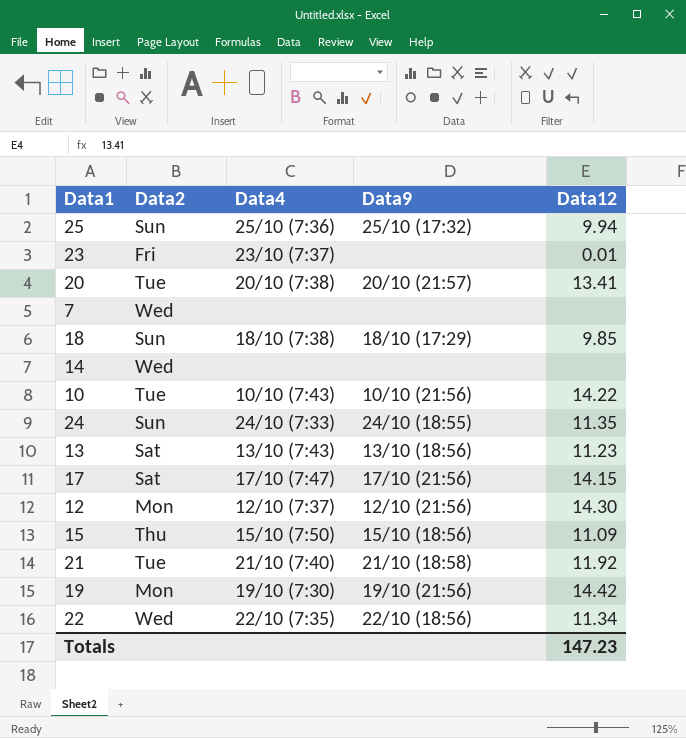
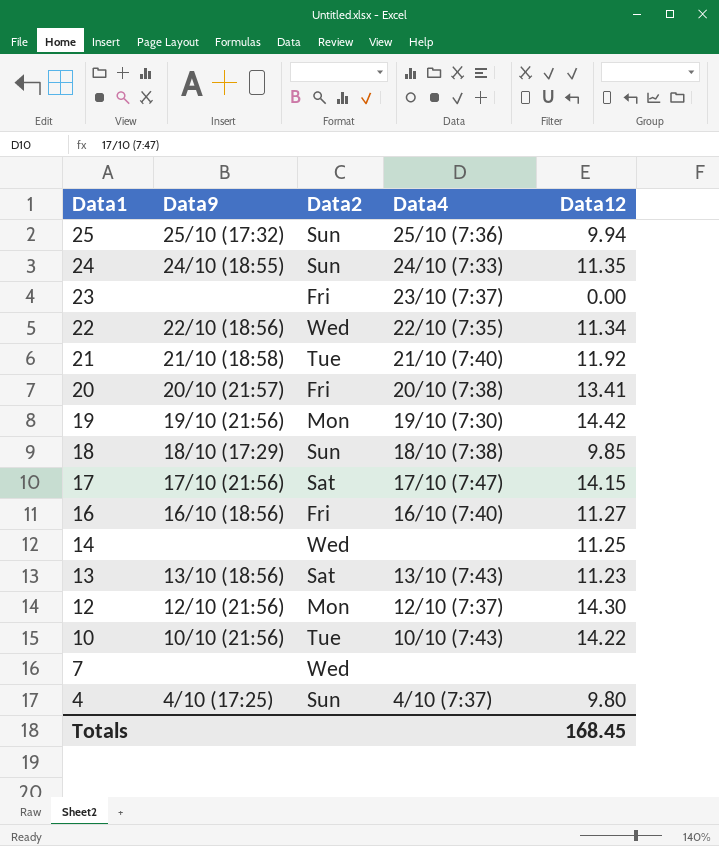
row order: none -> Data1 descending
column Data9 | position: 4 -> 2
row 15: Thu | 15/10 (7:50) | 15/10 (18:56) | 11.09 -> none
23 | Data12: 0.01 -> 0.00
20 | Data2: Tue -> Fri
row 16: none -> 16/10 (18:56) | Fri | 16/10 (7:40) | 11.27
14 | Data12: none -> 11.25
row 4: none -> 4/10 (17:25) | Sun | 4/10 (7:37) | 9.80
Totals | Data12: 147.23 -> 168.45

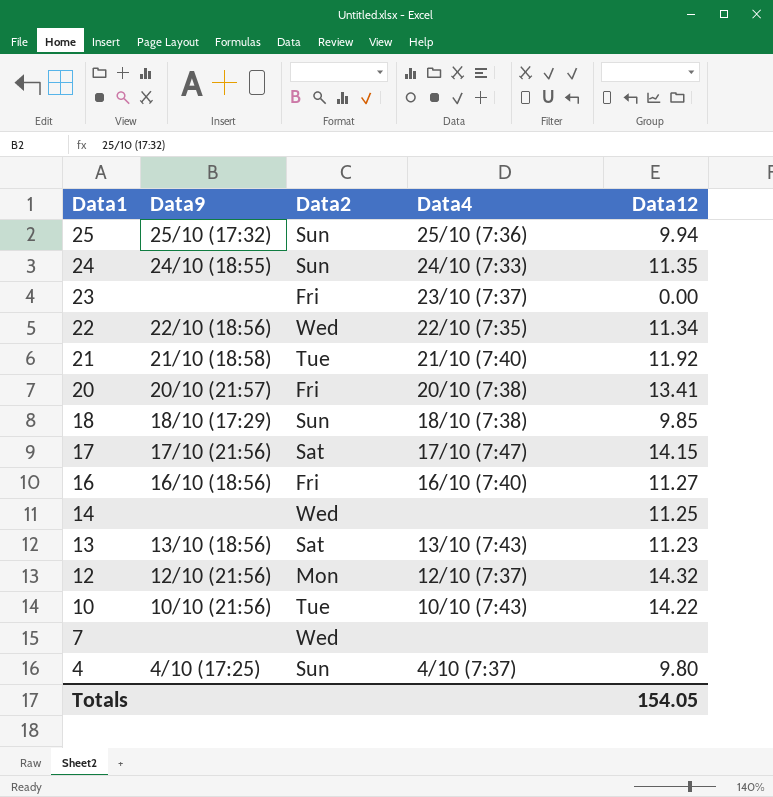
row 19: 19/10 (21:56) | Mon | 19/10 (7:30) | 14.42 -> none
12 | Data12: 14.30 -> 14.32
Totals | Data12: 168.45 -> 154.05

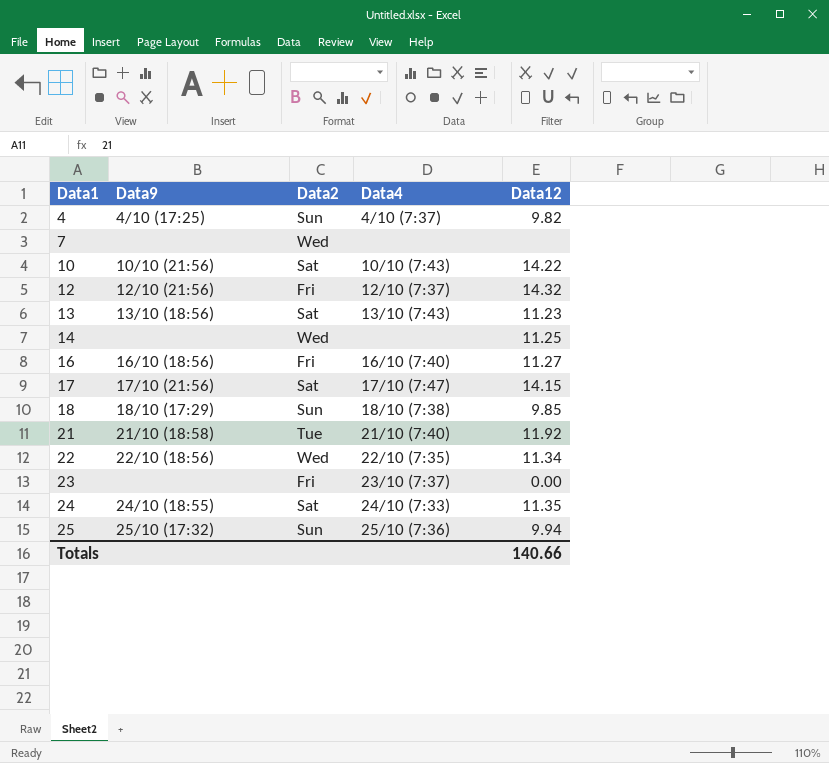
row order: Data1 descending -> Data1 ascending
row 20: 20/10 (21:57) | Fri | 20/10 (7:38) | 13.41 -> none
4 | Data12: 9.80 -> 9.82
10 | Data2: Tue -> Sat
12 | Data2: Mon -> Fri
24 | Data2: Sun -> Sat
Totals | Data12: 154.05 -> 140.66

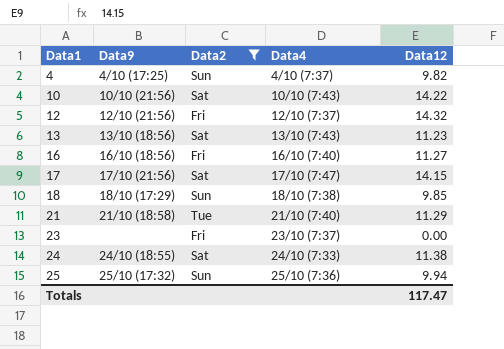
filter: none -> Data2 != Wed
21 | Data12: 11.92 -> 11.29
24 | Data12: 11.35 -> 11.38
Totals | Data12: 140.66 -> 117.47

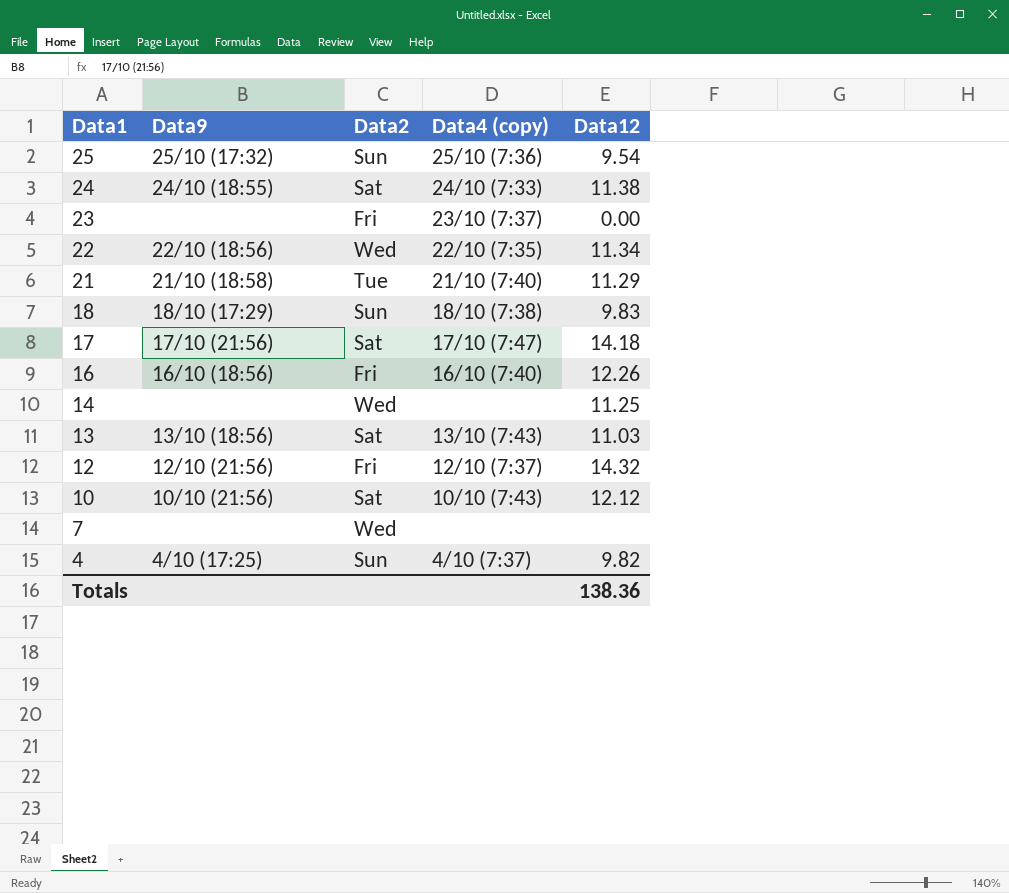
filter: Data2 != Wed -> none
row order: Data1 ascending -> Data1 descending
column name: Data4 -> Data4 (copy)
25 | Data12: 9.94 -> 9.54
18 | Data12: 9.85 -> 9.83
17 | Data12: 14.15 -> 14.18
16 | Data12: 11.27 -> 12.26
13 | Data12: 11.23 -> 11.03
10 | Data12: 14.22 -> 12.12
Totals | Data12: 117.47 -> 138.36

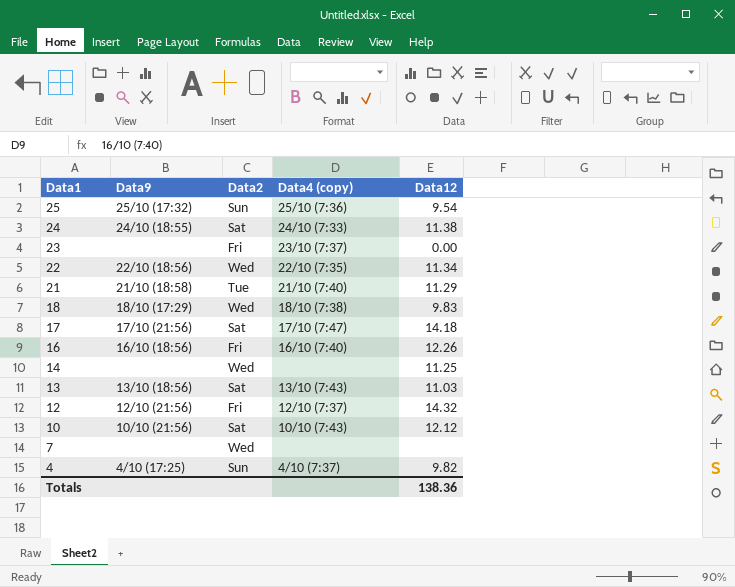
18 | Data2: Sun -> Wed

